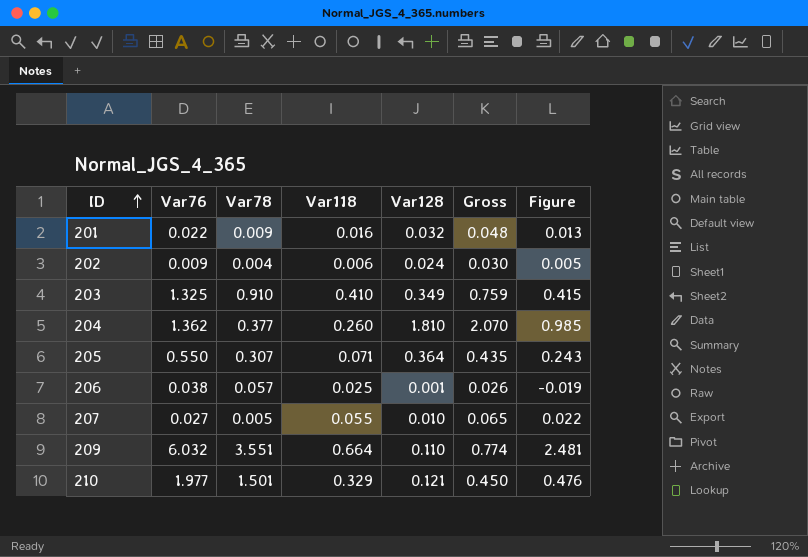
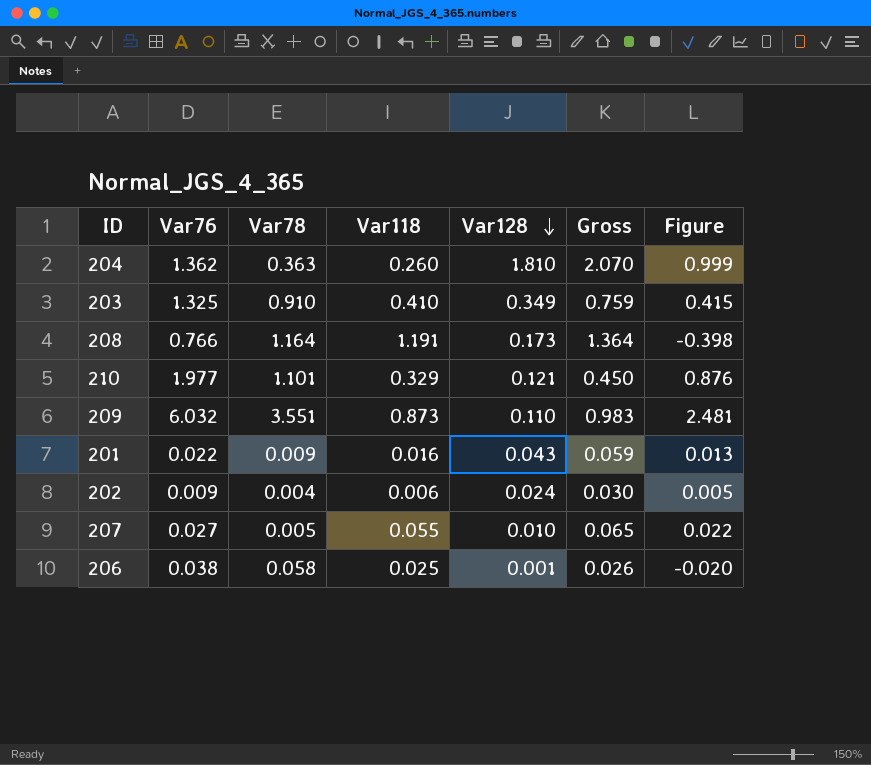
row order: ID ascending -> Var128 descending
row 205: 0.550 | 0.307 | 0.071 | 0.364 | 0.435 | 0.243 -> none
204 | Var78: 0.377 -> 0.363
204 | Figure: 0.985 -> 0.999
row 208: none -> 0.766 | 1.164 | 1.191 | 0.173 | 1.364 | -0.398
210 | Var78: 1.501 -> 1.101
210 | Figure: 0.476 -> 0.876
209 | Var118: 0.664 -> 0.873
209 | Gross: 0.774 -> 0.983
201 | Var128: 0.032 -> 0.043
201 | Gross: 0.048 -> 0.059
206 | Var78: 0.057 -> 0.058
206 | Figure: -0.019 -> -0.020

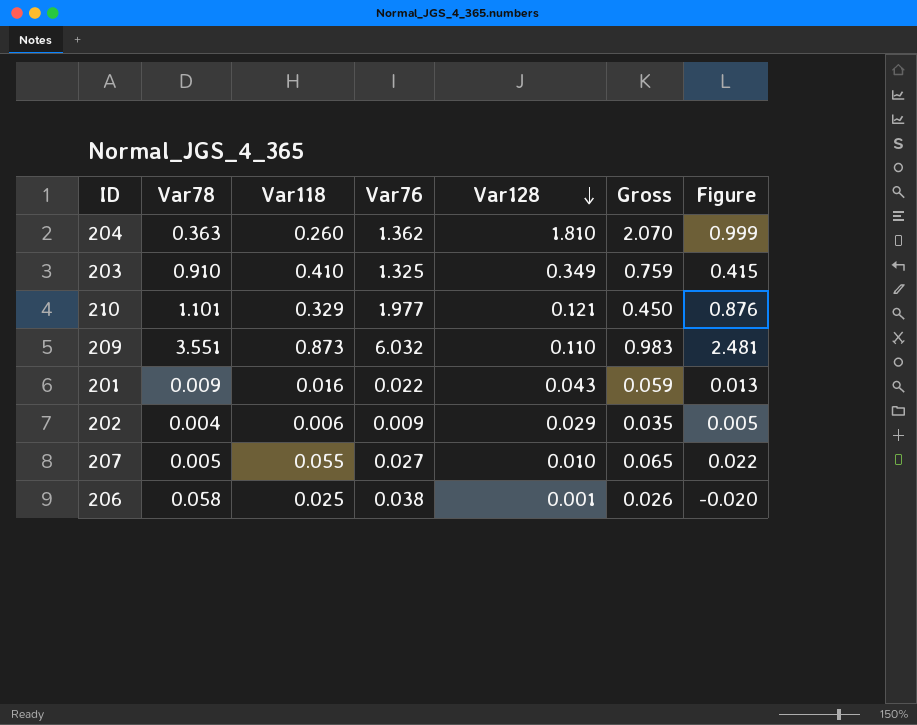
column Var76 | position: 2 -> 4
row 208: 0.766 | 1.164 | 1.191 | 0.173 | 1.364 | -0.398 -> none
202 | Var128: 0.024 -> 0.029
202 | Gross: 0.030 -> 0.035

